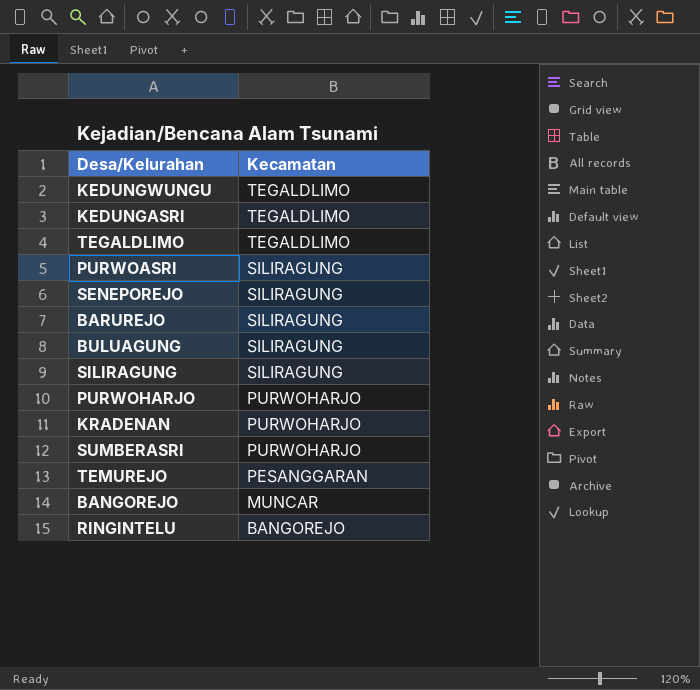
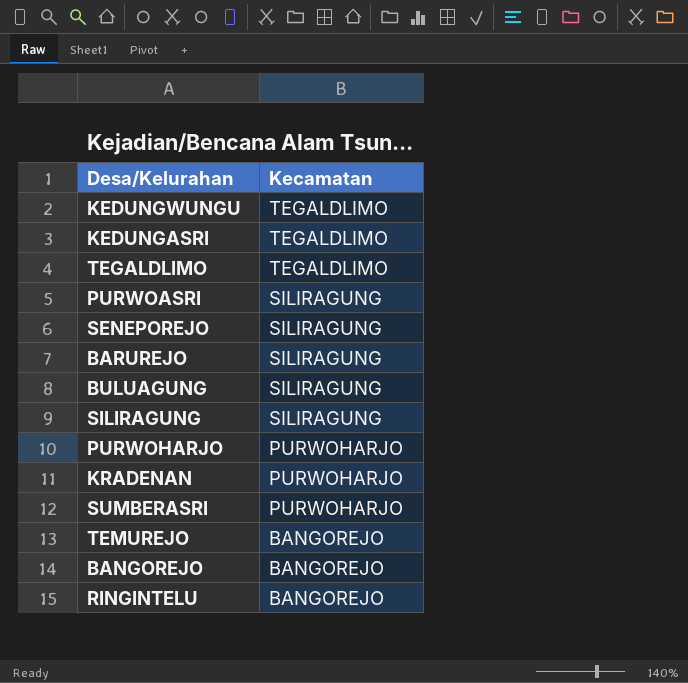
TEMUREJO | Kecamatan: PESANGGARAN -> BANGOREJO
BANGOREJO | Kecamatan: MUNCAR -> BANGOREJO

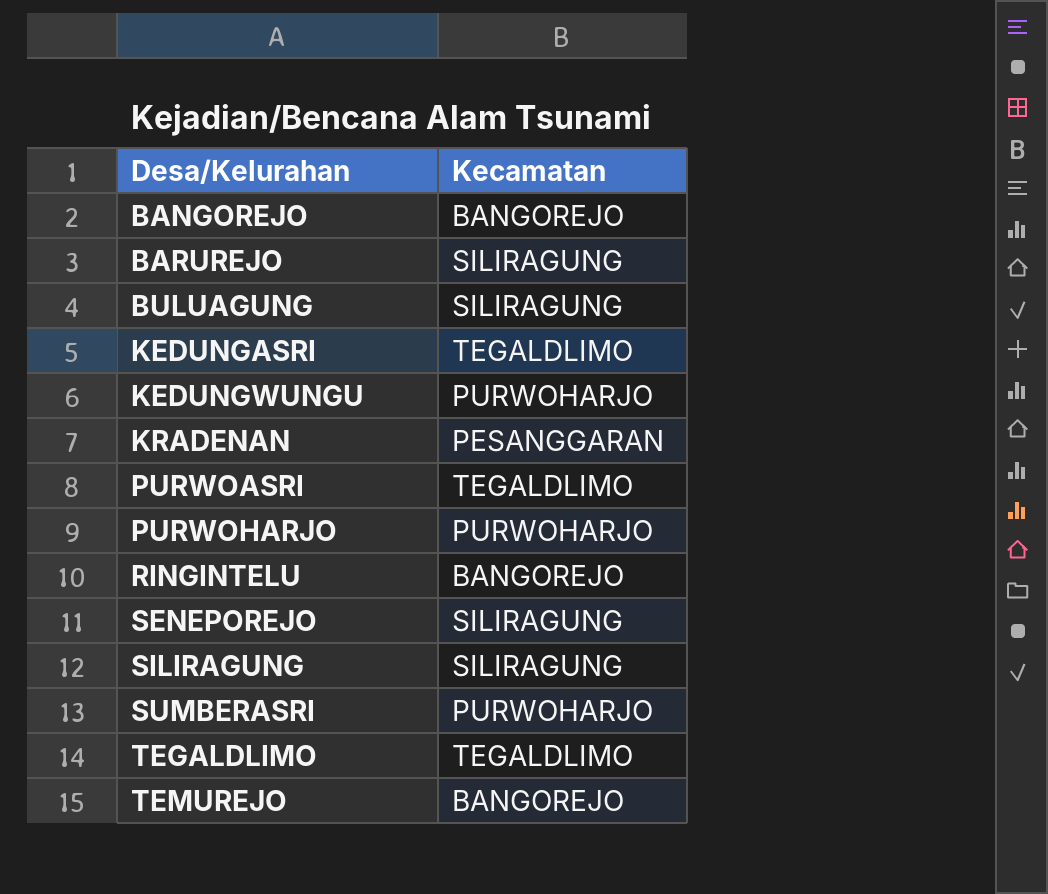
row order: Kecamatan descending -> Desa/Kelurahan ascending
KEDUNGWUNGU | Kecamatan: TEGALDLIMO -> PURWOHARJO
KRADENAN | Kecamatan: PURWOHARJO -> PESANGGARAN
PURWOASRI | Kecamatan: SILIRAGUNG -> TEGALDLIMO

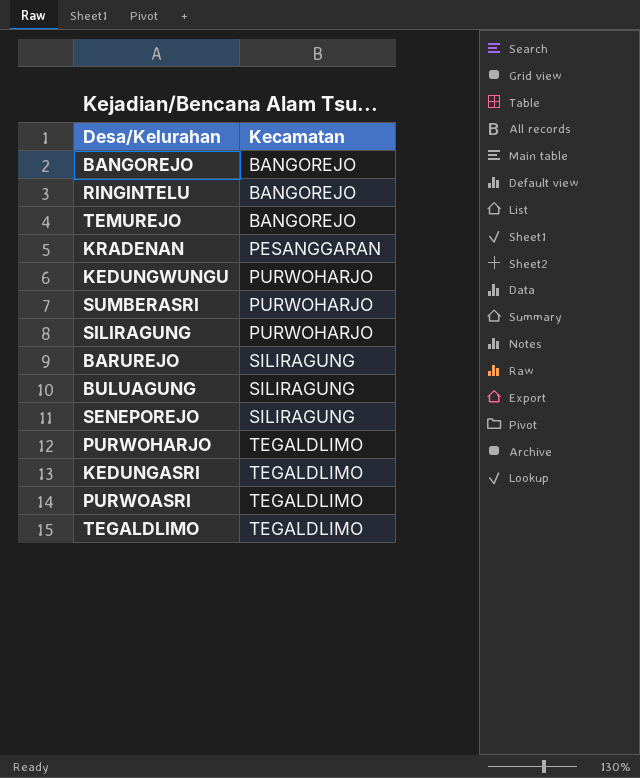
row order: Desa/Kelurahan ascending -> Kecamatan ascending
SILIRAGUNG | Kecamatan: SILIRAGUNG -> PURWOHARJO
PURWOHARJO | Kecamatan: PURWOHARJO -> TEGALDLIMO

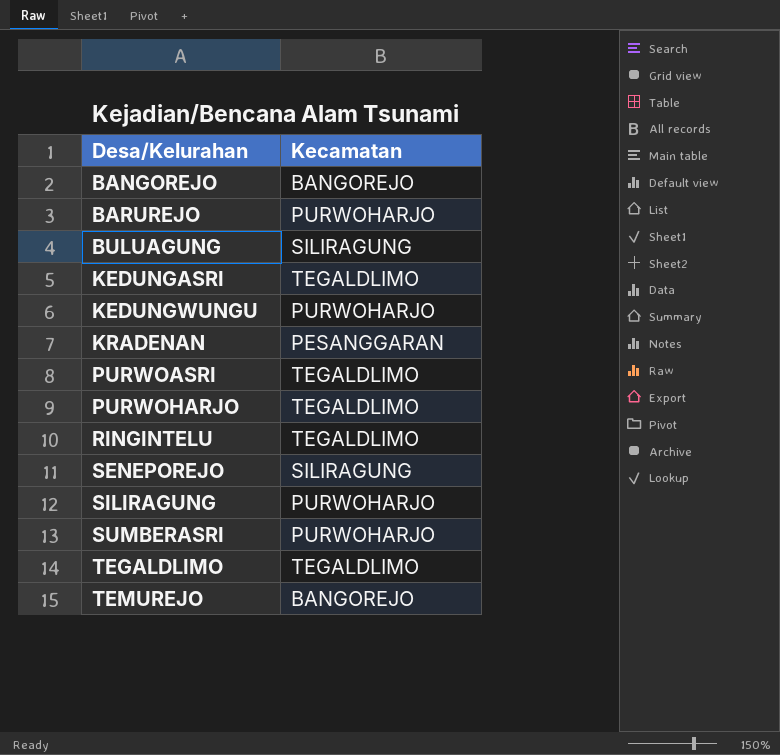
row order: Kecamatan ascending -> Desa/Kelurahan ascending
BARUREJO | Kecamatan: SILIRAGUNG -> PURWOHARJO
RINGINTELU | Kecamatan: BANGOREJO -> TEGALDLIMO

